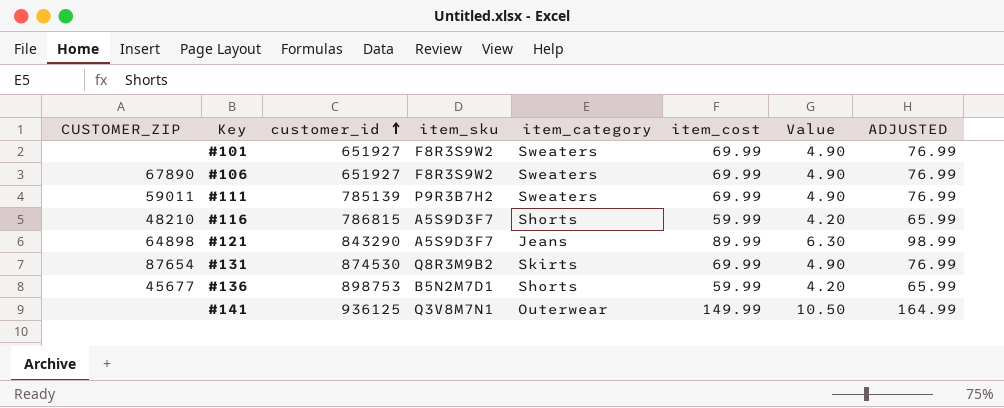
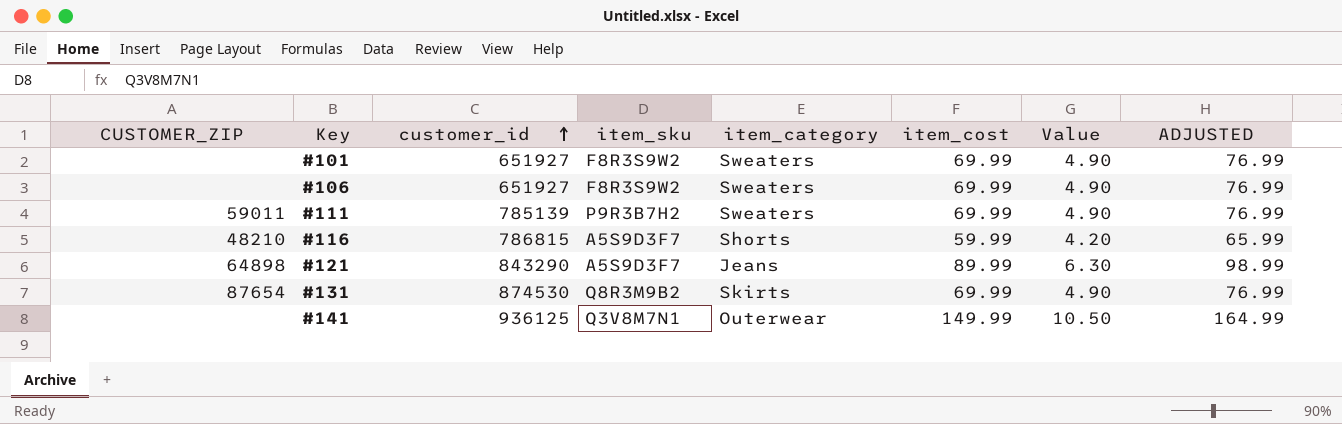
row #136: 45677 | 898753 | B5N2M7D1 | Shorts | 59.99 | 4.20 | 65.99 -> none
#106 | CUSTOMER_ZIP: 67890 -> none

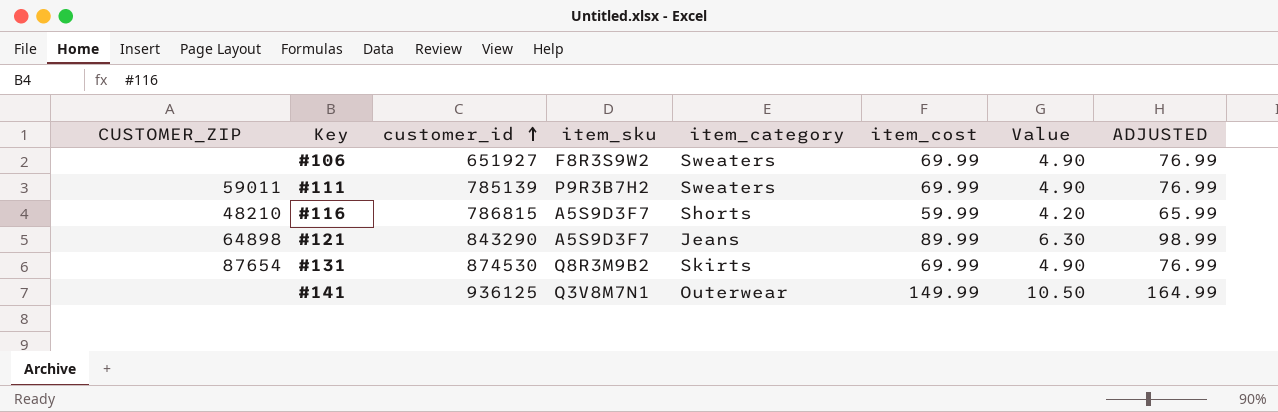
row #101: none | 651927 | F8R3S9W2 | Sweaters | 69.99 | 4.90 | 76.99 -> none

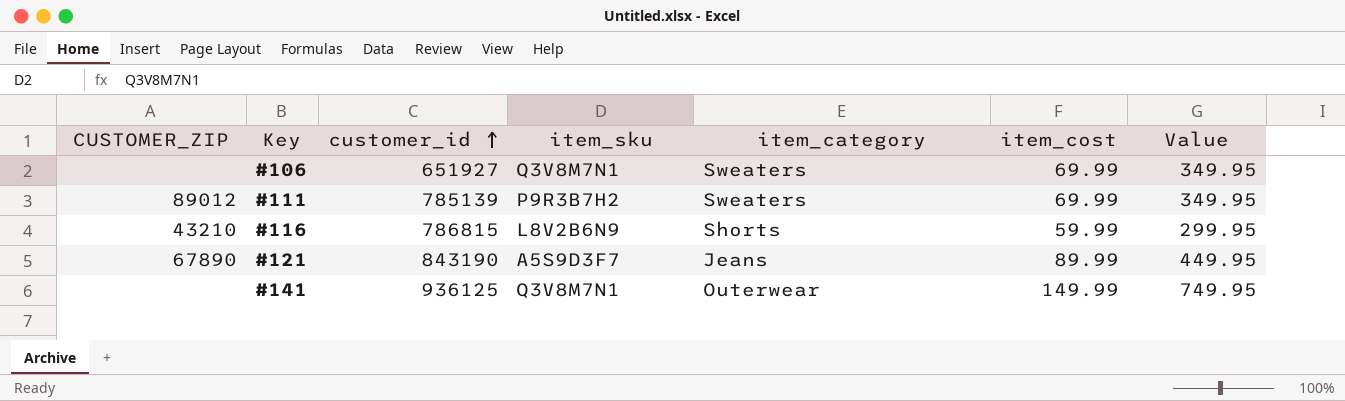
column ADJUSTED | formula: [item_cost] * 1.1 -> none
column Value | formula: [item_cost] * 0.07 -> [item_cost] * 5
row #131: 87654 | 874530 | Q8R3M9B2 | Skirts | 69.99 | 4.90 | 76.99 -> none
#106 | item_sku: F8R3S9W2 -> Q3V8M7N1
#111 | CUSTOMER_ZIP: 59011 -> 89012
#116 | CUSTOMER_ZIP: 48210 -> 43210
#116 | item_sku: A5S9D3F7 -> L8V2B6N9
#121 | CUSTOMER_ZIP: 64898 -> 67890
#121 | customer_id: 843290 -> 843190

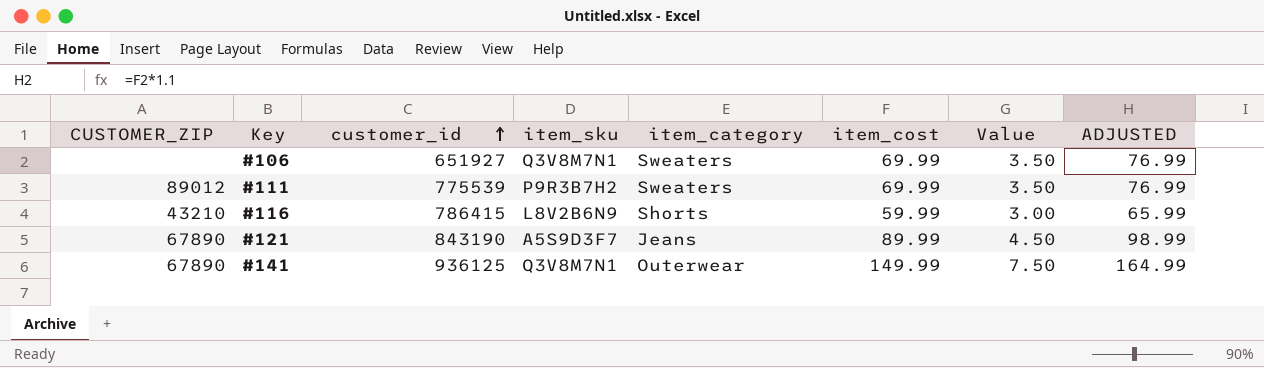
column Value | formula: [item_cost] * 5 -> [item_cost] * 0.05
column ADJUSTED | formula: none -> [item_cost] * 1.1
#111 | customer_id: 785139 -> 775539
#116 | customer_id: 786815 -> 786415
#141 | CUSTOMER_ZIP: none -> 67890

